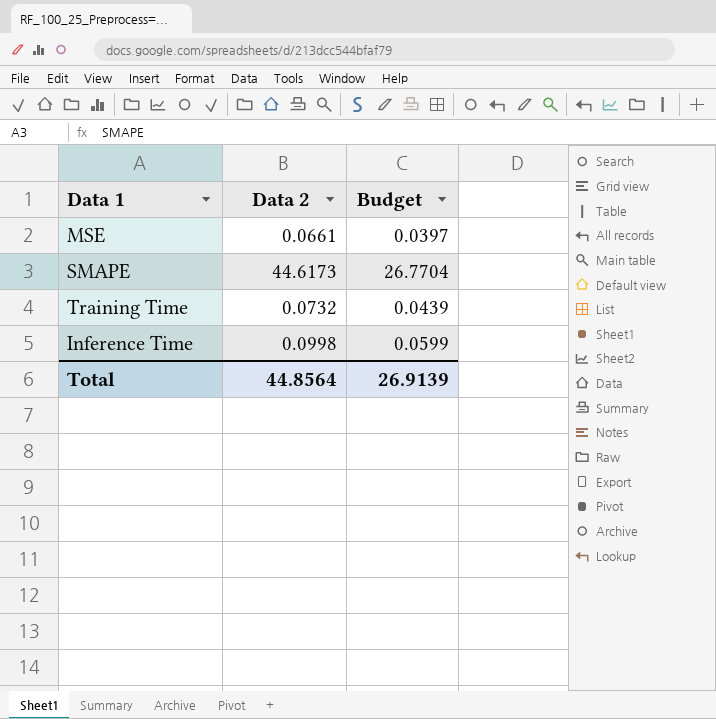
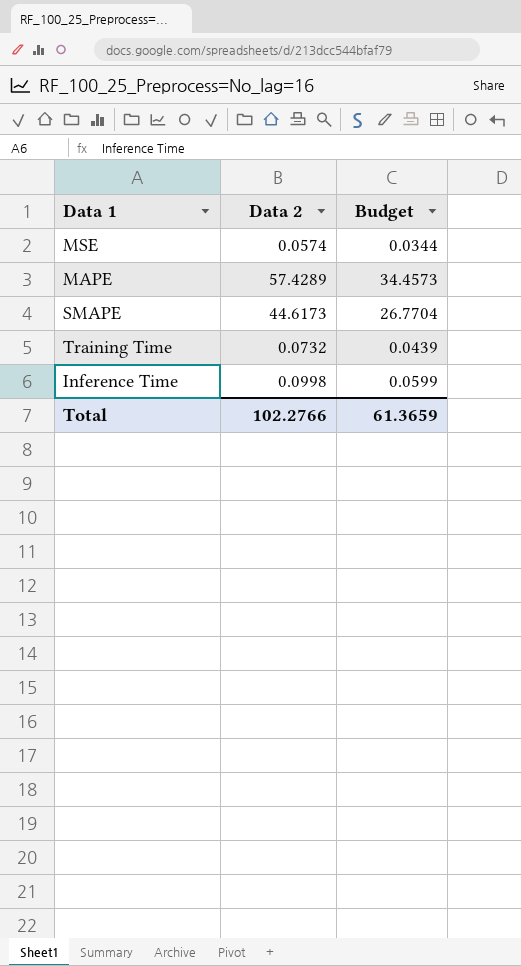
MSE | Data 2: 0.0661 -> 0.0574
MSE | Budget: 0.0397 -> 0.0344
row MAPE: none -> 57.4289 | 34.4573
Total | Data 2: 44.8564 -> 102.2766
Total | Budget: 26.9139 -> 61.3659

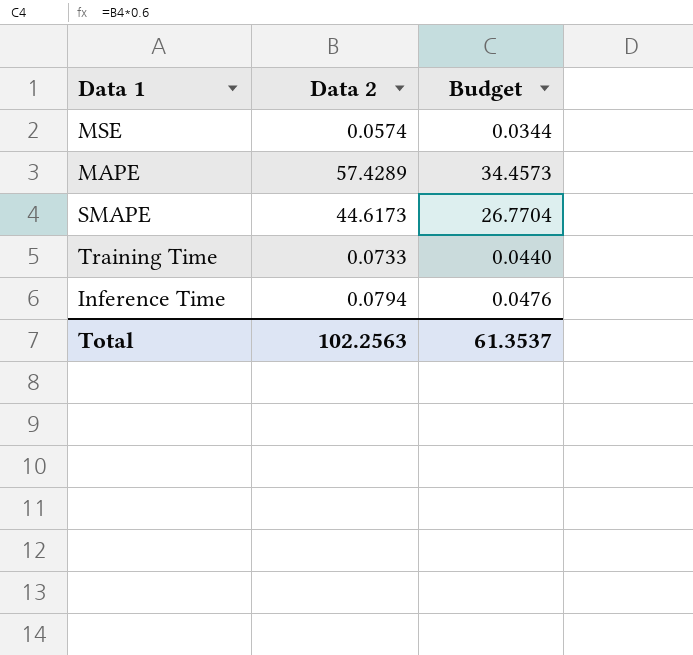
Training Time | Data 2: 0.0732 -> 0.0733
Training Time | Budget: 0.0439 -> 0.0440
Inference Time | Data 2: 0.0998 -> 0.0794
Inference Time | Budget: 0.0599 -> 0.0476
Total | Data 2: 102.2766 -> 102.2563
Total | Budget: 61.3659 -> 61.3537

